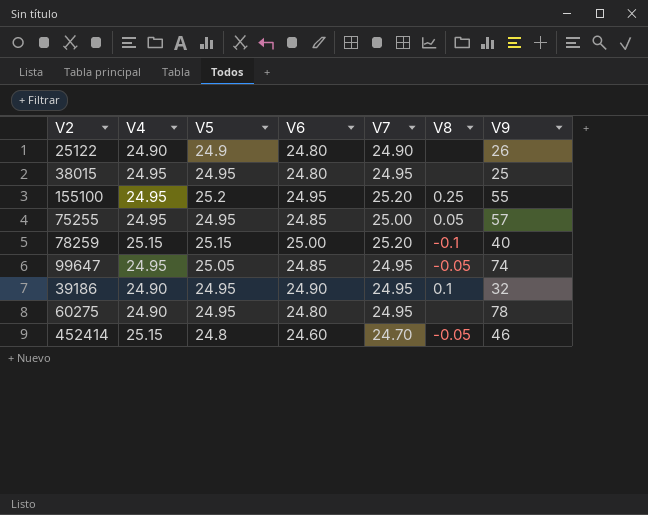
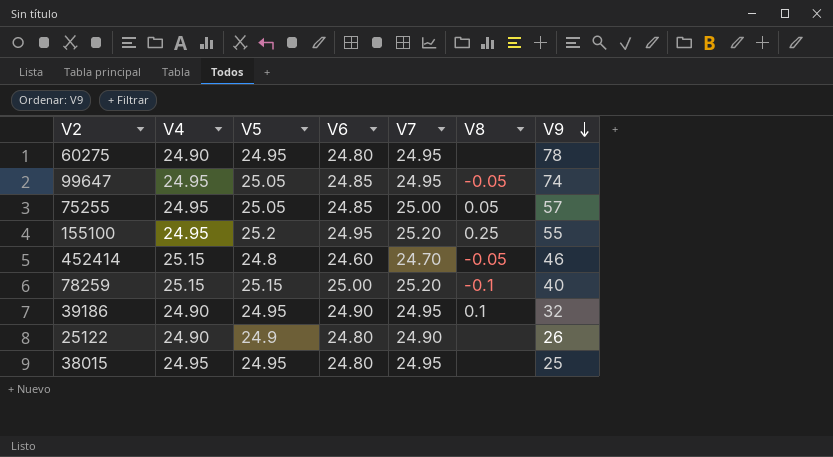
row order: none -> V9 descending
75255 | V5: 24.95 -> 25.05

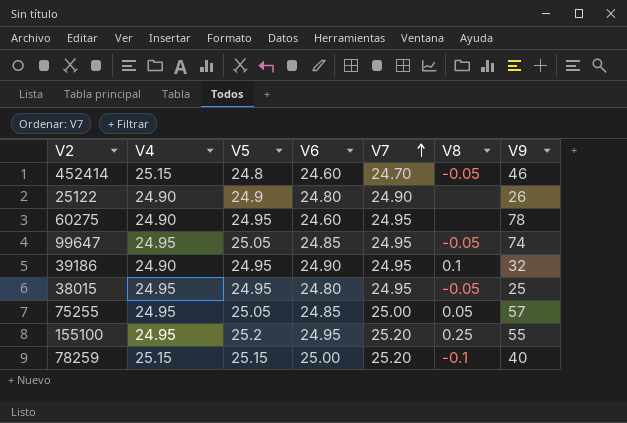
row order: V9 descending -> V7 ascending
60275 | V6: 24.80 -> 24.60
38015 | V8: none -> -0.05

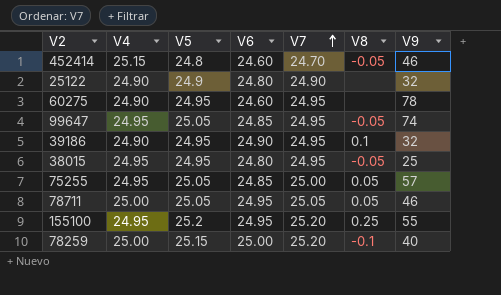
25122 | V9: 26 -> 32
row 78711: none -> 25.00 | 25.05 | 24.95 | 25.05 | 0.05 | 46
78259 | V4: 25.15 -> 25.00

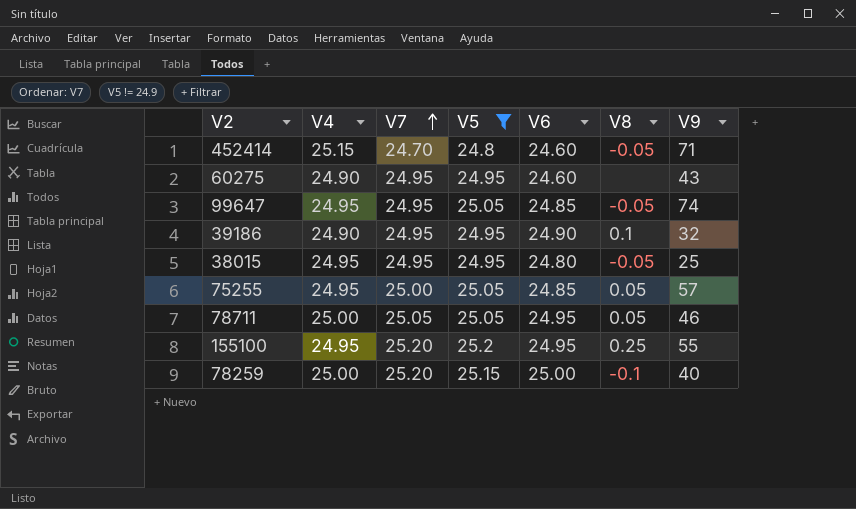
filter: none -> V5 != 24.9
column V7 | position: 5 -> 3
452414 | V9: 46 -> 71
60275 | V9: 78 -> 43

